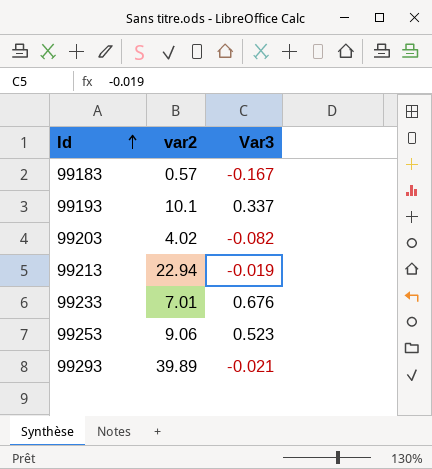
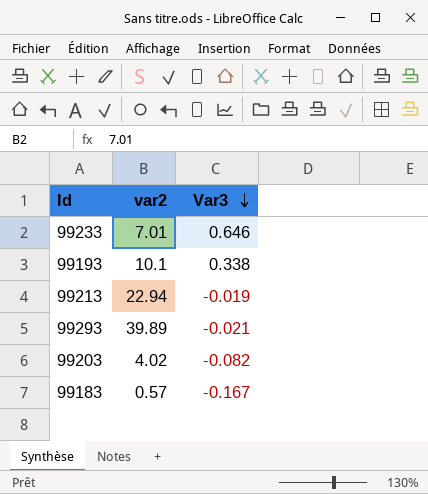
row order: Id ascending -> Var3 descending
row 99253: 9.06 | 0.523 -> none
99233 | Var3: 0.676 -> 0.646
99193 | Var3: 0.337 -> 0.338

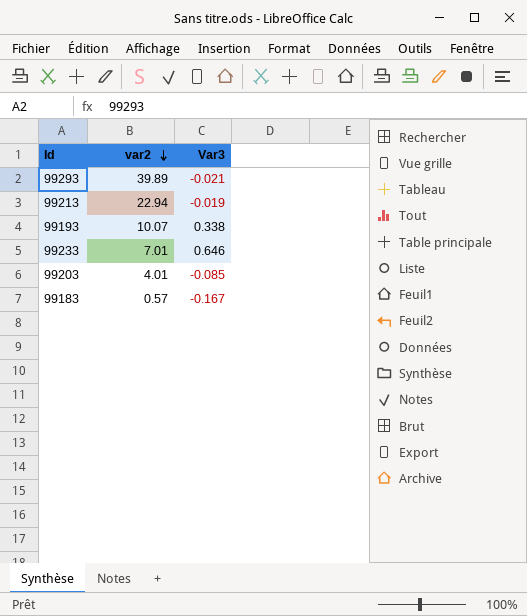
row order: Var3 descending -> var2 descending
99193 | var2: 10.1 -> 10.07
99203 | var2: 4.02 -> 4.01
99203 | Var3: -0.082 -> -0.085

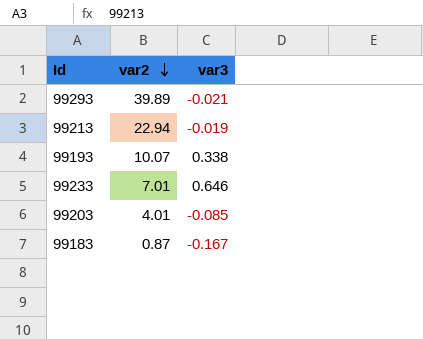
column name: Var3 -> var3
99183 | var2: 0.57 -> 0.87

